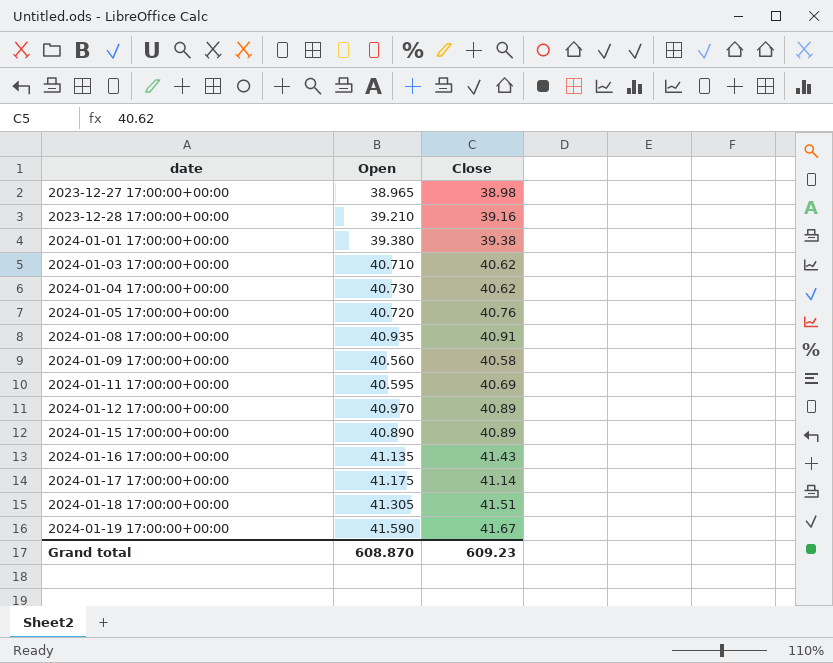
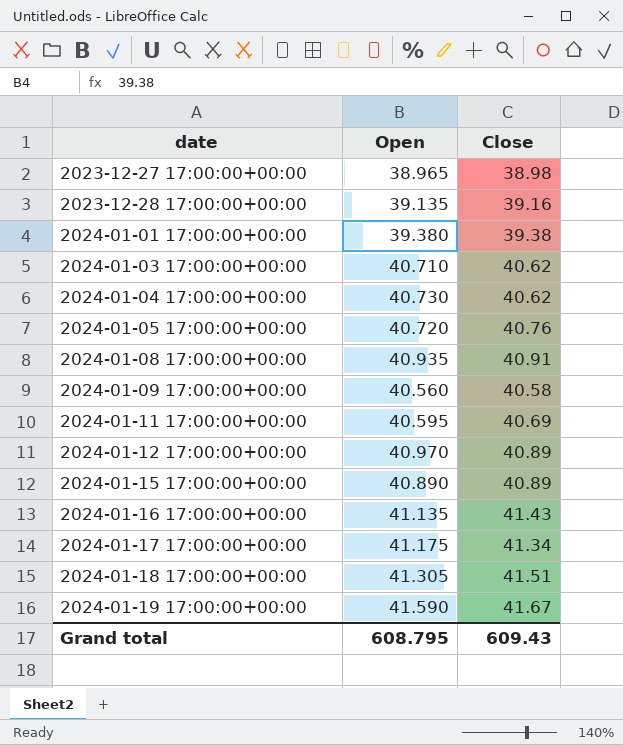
2023-12-28 17:00:00+00:00 | Open: 39.210 -> 39.135
2024-01-17 17:00:00+00:00 | Close: 41.14 -> 41.34
Grand total | Open: 608.870 -> 608.795
Grand total | Close: 609.23 -> 609.43

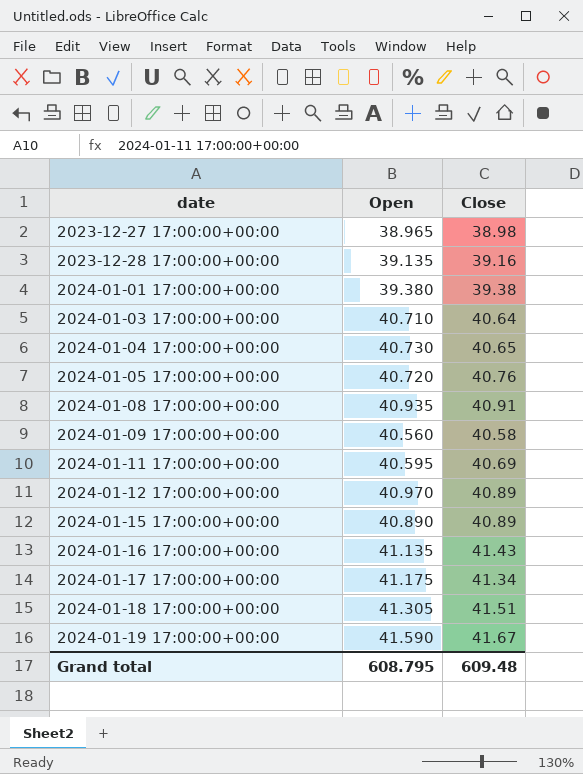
2024-01-03 17:00:00+00:00 | Close: 40.62 -> 40.64
2024-01-04 17:00:00+00:00 | Close: 40.62 -> 40.65
Grand total | Close: 609.43 -> 609.48

